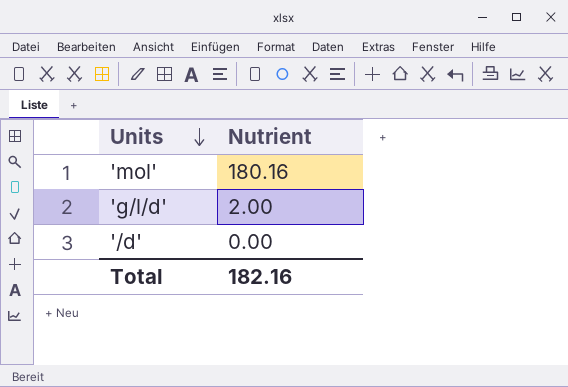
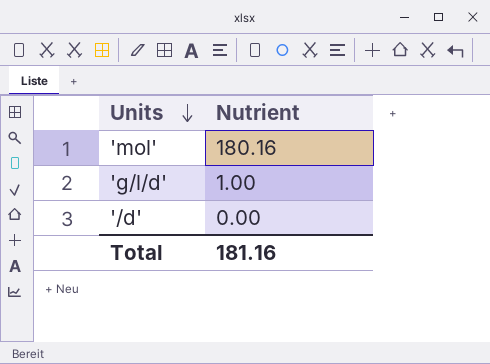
'g/l/d' | Nutrient: 2.00 -> 1.00
Total | Nutrient: 182.16 -> 181.16

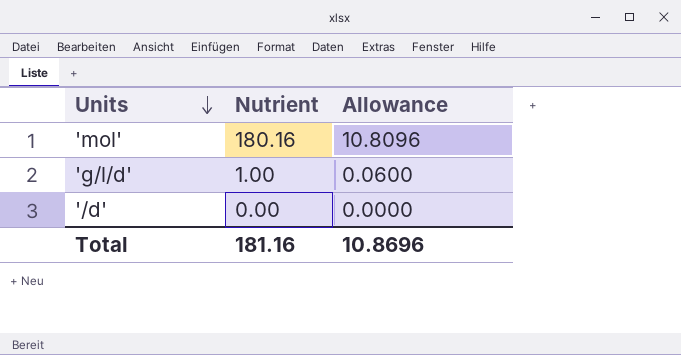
column Allowance | formula: none -> [Nutrient] * 0.06

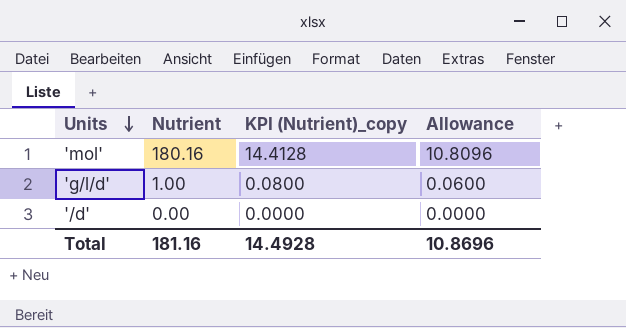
column KPI (Nutrient)_copy | formula: none -> [Nutrient] * 0.08

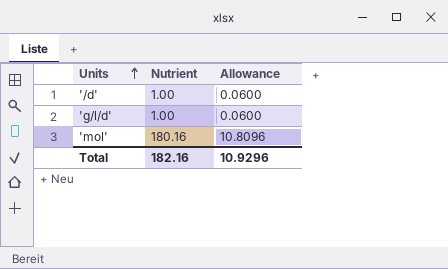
row order: Units descending -> Units ascending
column KPI (Nutrient)_copy | formula: [Nutrient] * 0.08 -> none
'/d' | Nutrient: 0.00 -> 1.00
'/d' | Allowance: 0.0000 -> 0.0600
Total | Nutrient: 181.16 -> 182.16
Total | Allowance: 10.8696 -> 10.9296

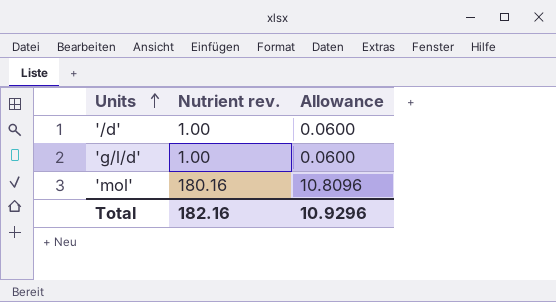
column name: Nutrient -> Nutrient rev.

